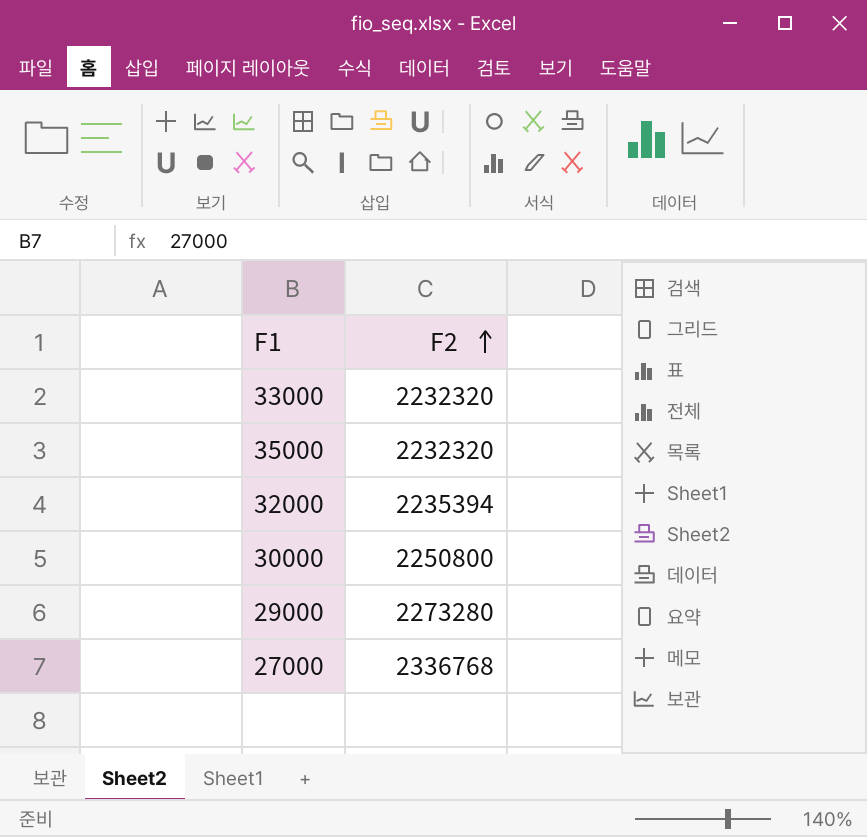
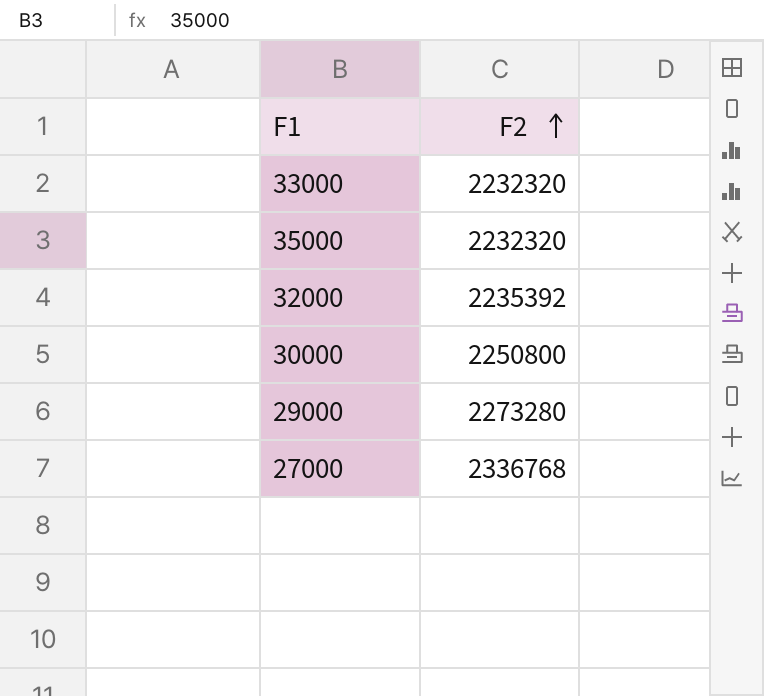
32000 | F2: 2235394 -> 2235392

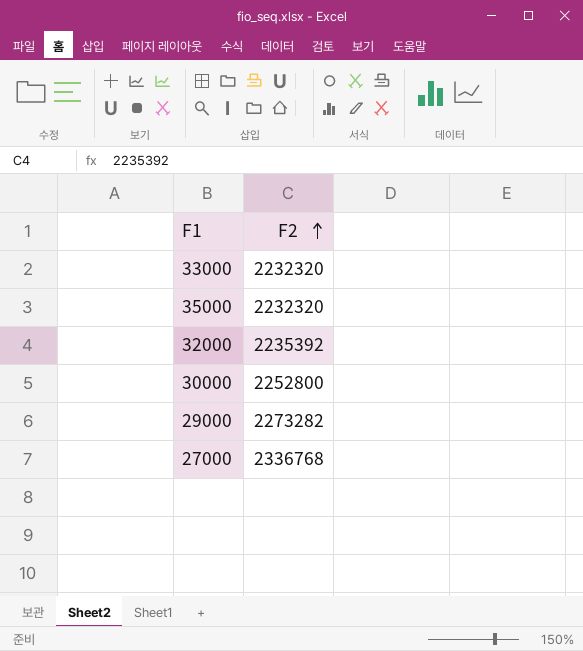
30000 | F2: 2250800 -> 2252800
29000 | F2: 2273280 -> 2273282

